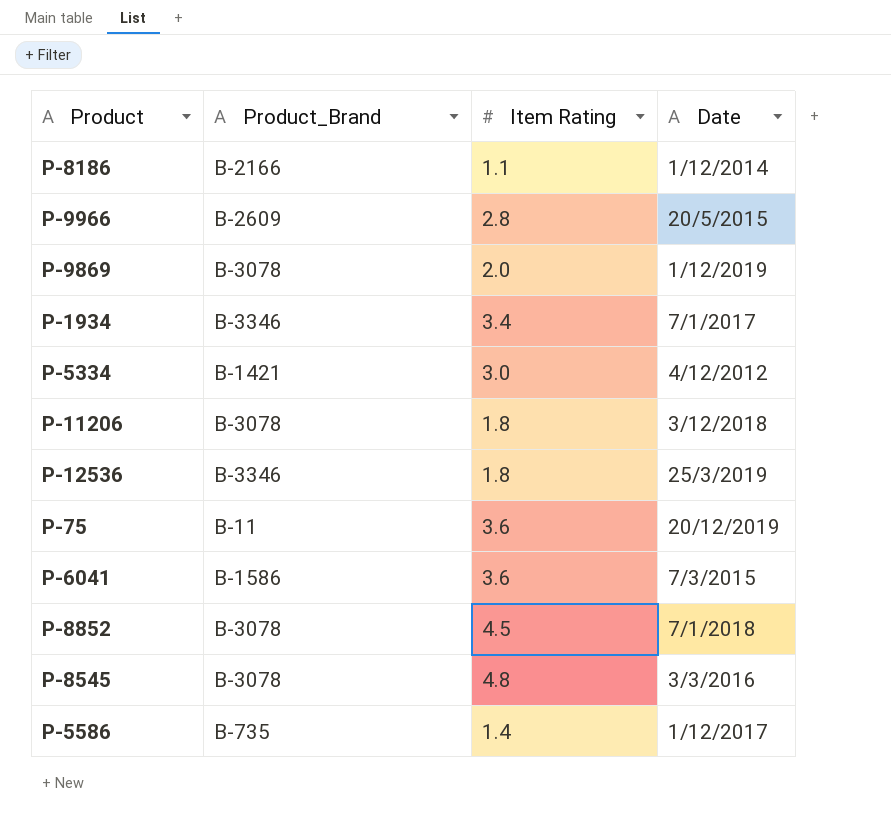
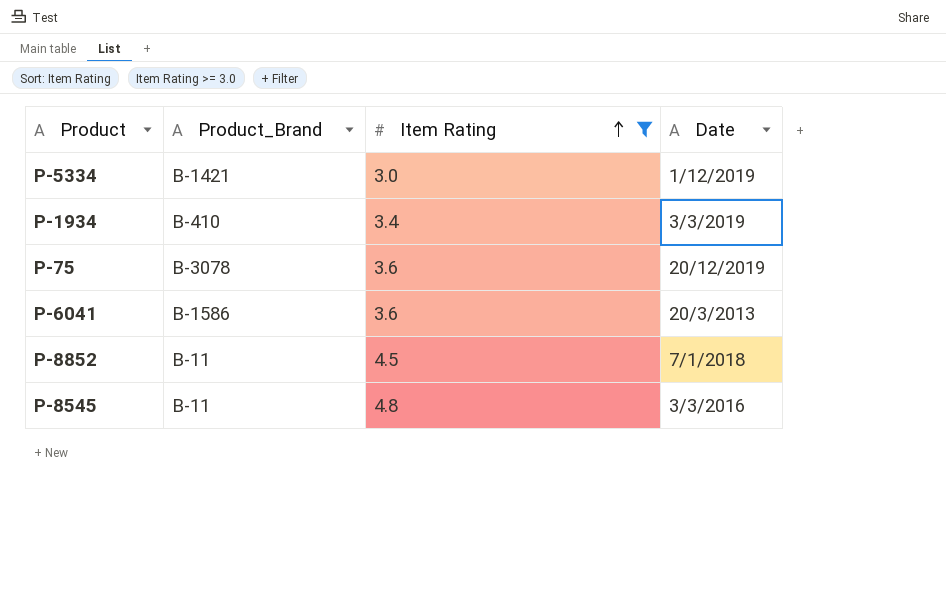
filter: none -> Item Rating >= 3.0
row order: none -> Item Rating ascending
P-5334 | Date: 4/12/2012 -> 1/12/2019
P-1934 | Product_Brand: B-3346 -> B-410
P-1934 | Date: 7/1/2017 -> 3/3/2019
P-75 | Product_Brand: B-11 -> B-3078
P-6041 | Date: 7/3/2015 -> 20/3/2013
P-8852 | Product_Brand: B-3078 -> B-11
P-8545 | Product_Brand: B-3078 -> B-11

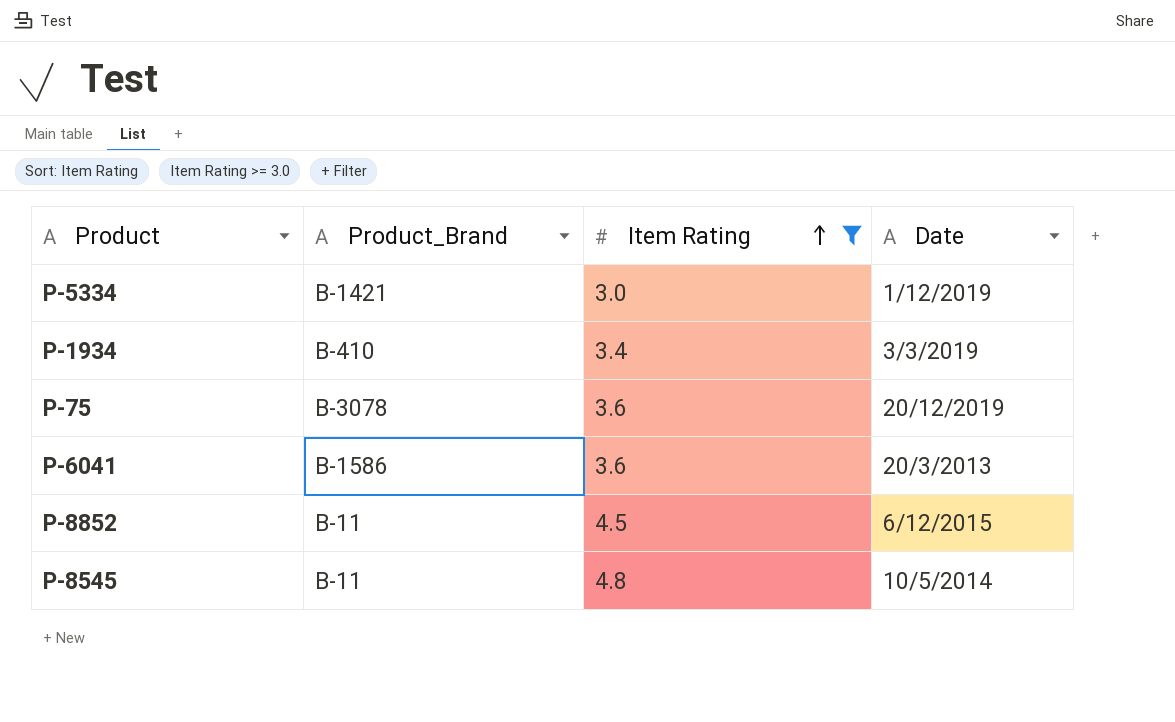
P-8852 | Date: 7/1/2018 -> 6/12/2015
P-8545 | Date: 3/3/2016 -> 10/5/2014

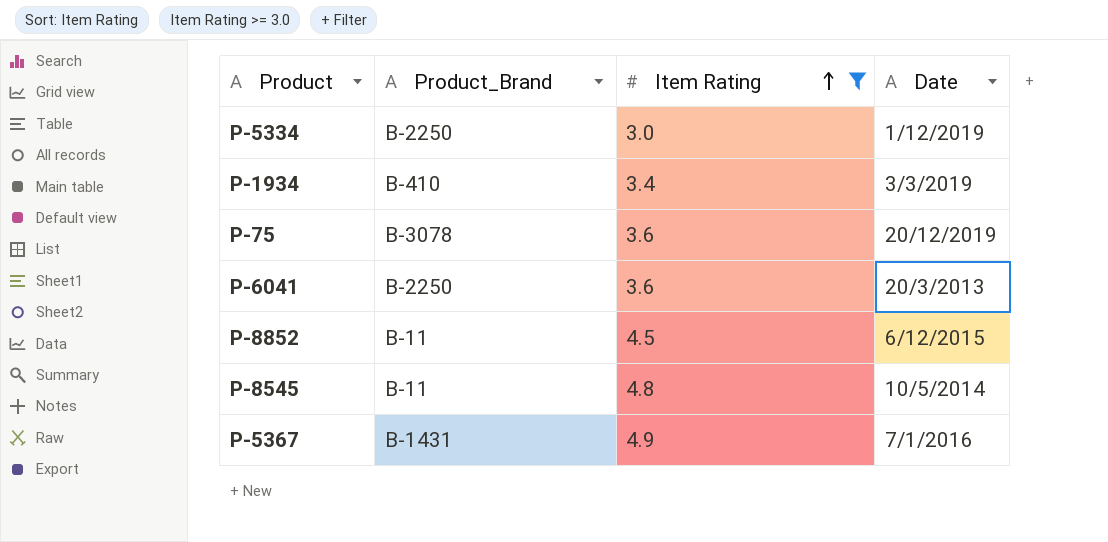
P-5334 | Product_Brand: B-1421 -> B-2250
P-6041 | Product_Brand: B-1586 -> B-2250
row P-5367: none -> B-1431 | 4.9 | 7/1/2016

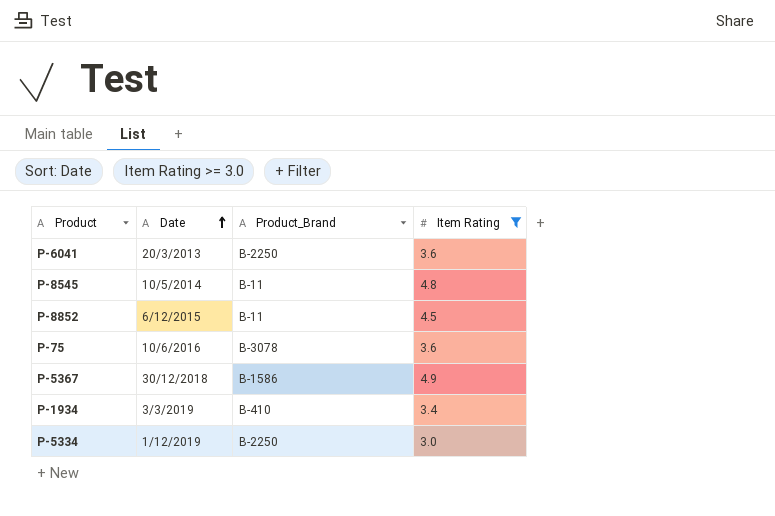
row order: Item Rating ascending -> Date ascending
column Date | position: 4 -> 2
P-75 | Date: 20/12/2019 -> 10/6/2016
P-5367 | Date: 7/1/2016 -> 30/12/2018
P-5367 | Product_Brand: B-1431 -> B-1586

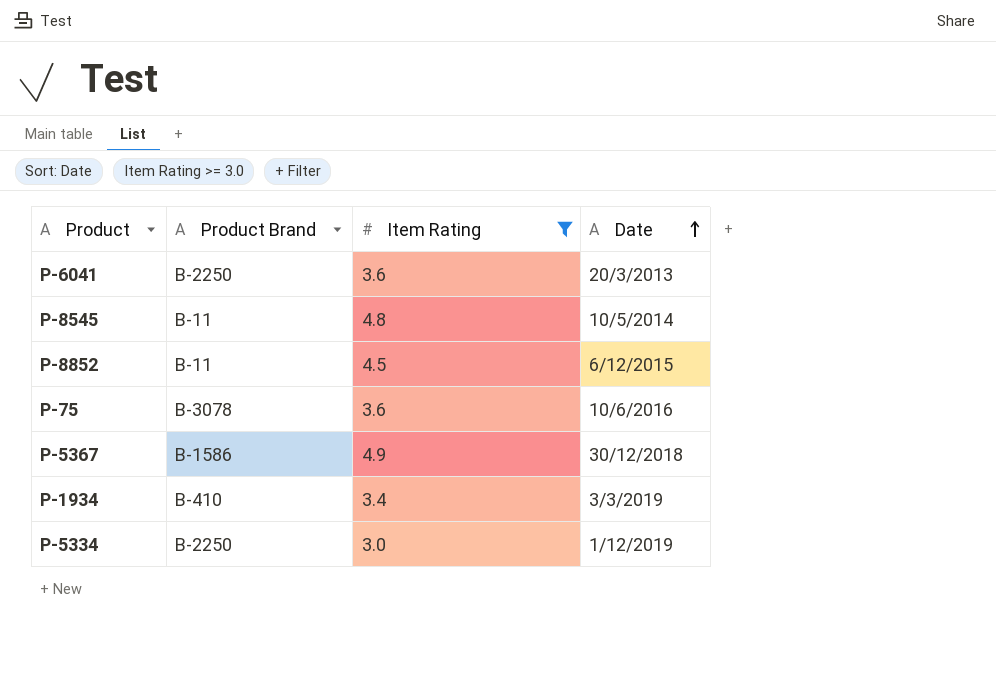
column name: Product_Brand -> Product Brand
column Date | position: 2 -> 4

